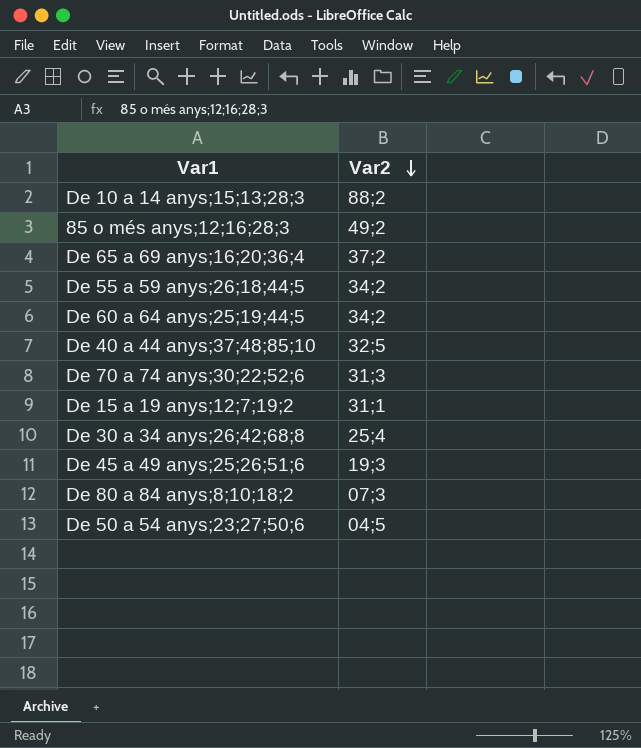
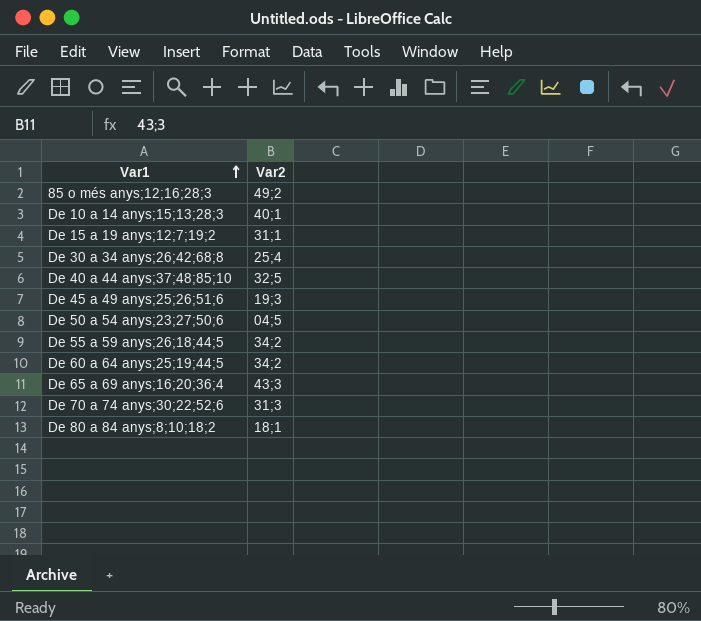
row order: Var2 descending -> Var1 ascending
De 10 a 14 anys;15;13;28;3 | Var2: 88;2 -> 40;1
De 65 a 69 anys;16;20;36;4 | Var2: 37;2 -> 43;3
De 80 a 84 anys;8;10;18;2 | Var2: 07;3 -> 18;1

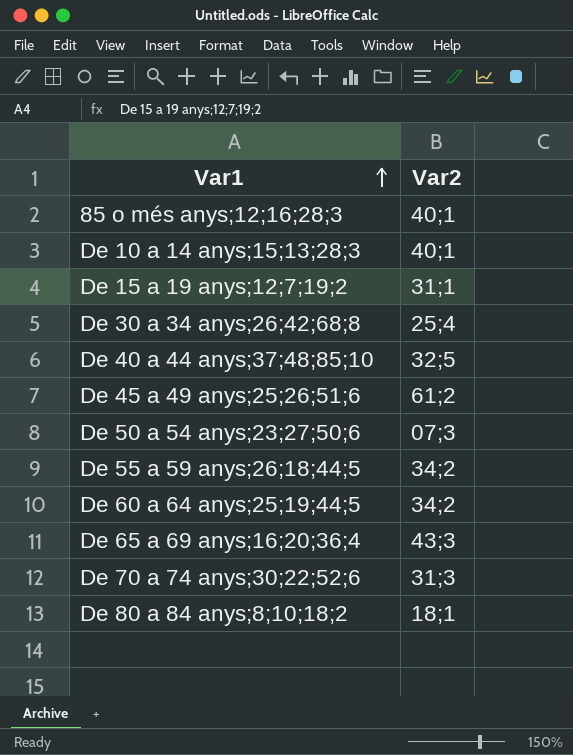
85 o més anys;12;16;28;3 | Var2: 49;2 -> 40;1
De 45 a 49 anys;25;26;51;6 | Var2: 19;3 -> 61;2
De 50 a 54 anys;23;27;50;6 | Var2: 04;5 -> 07;3

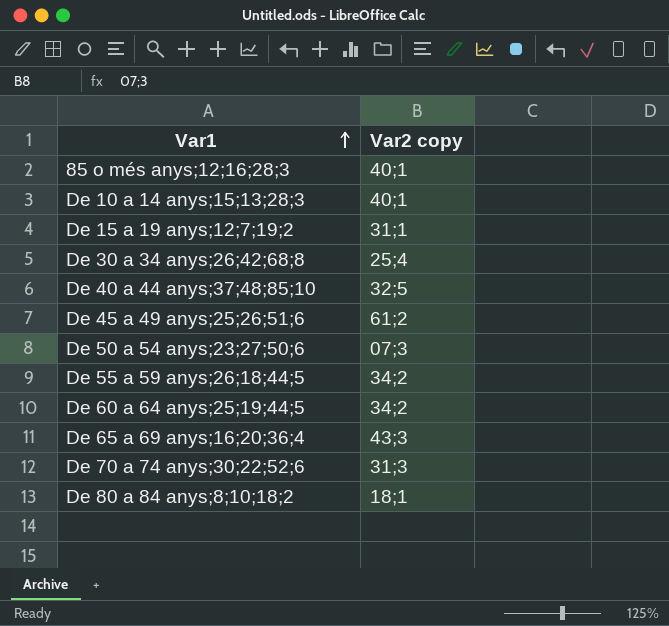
column name: Var2 -> Var2 copy

